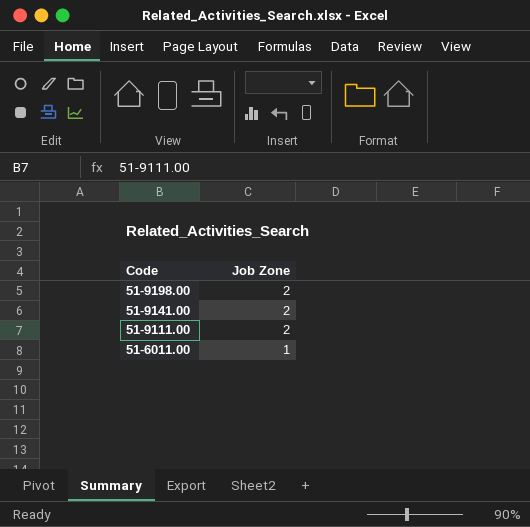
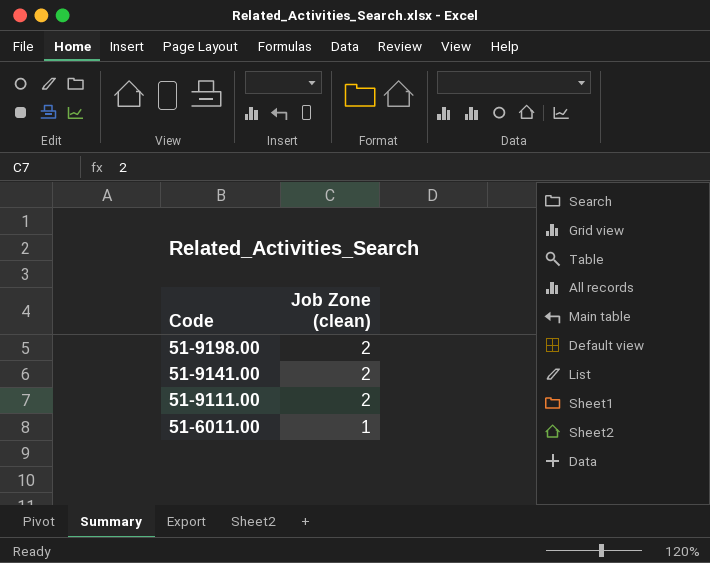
column name: Job Zone -> Job Zone (clean)

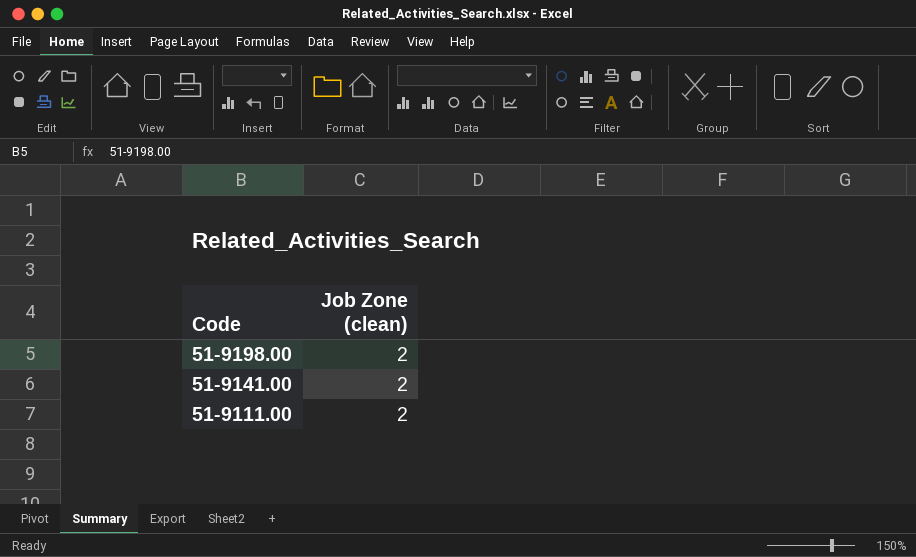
row 51-6011.00: 1 -> none

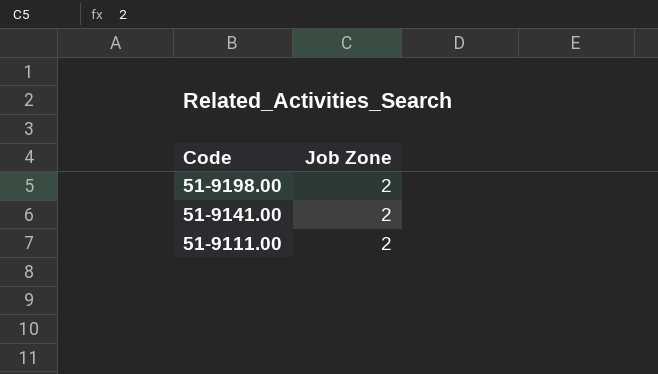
column name: Job Zone (clean) -> Job Zone

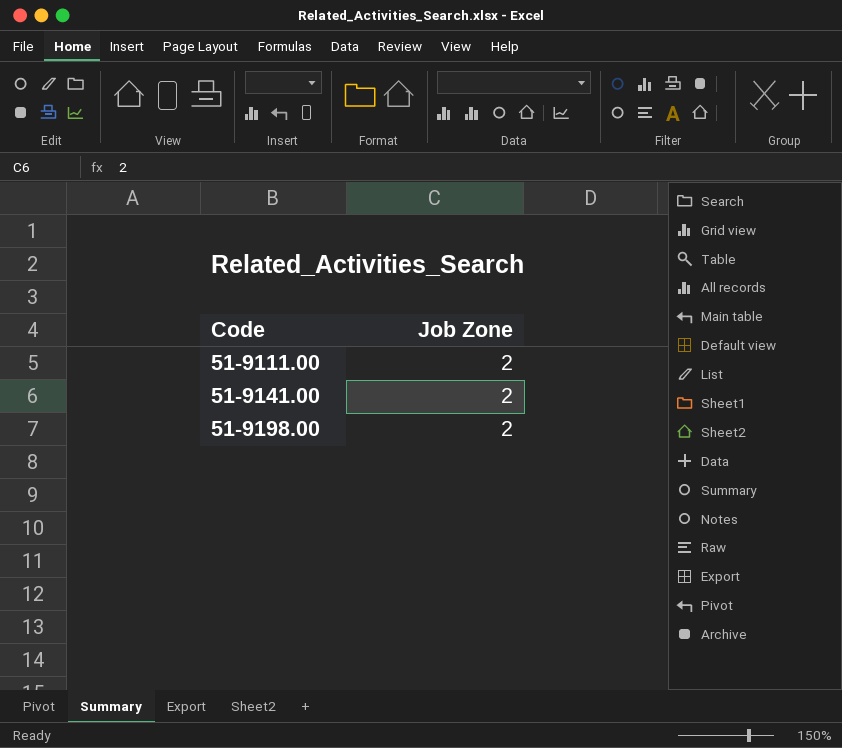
row order: Code descending -> Code ascending

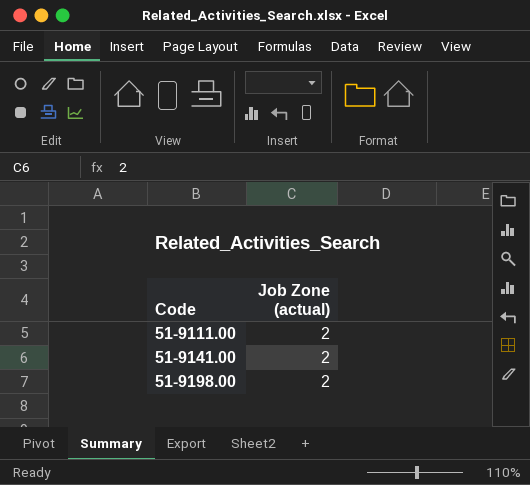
column name: Job Zone -> Job Zone (actual)

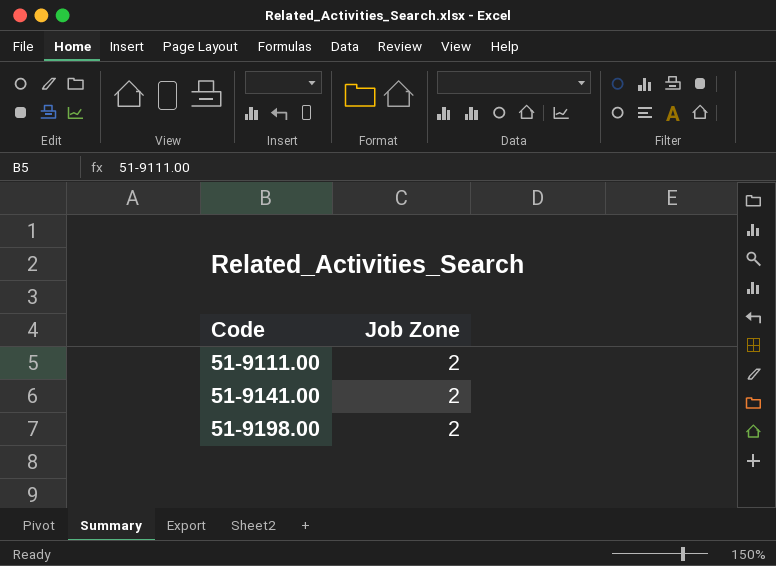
column name: Job Zone (actual) -> Job Zone

